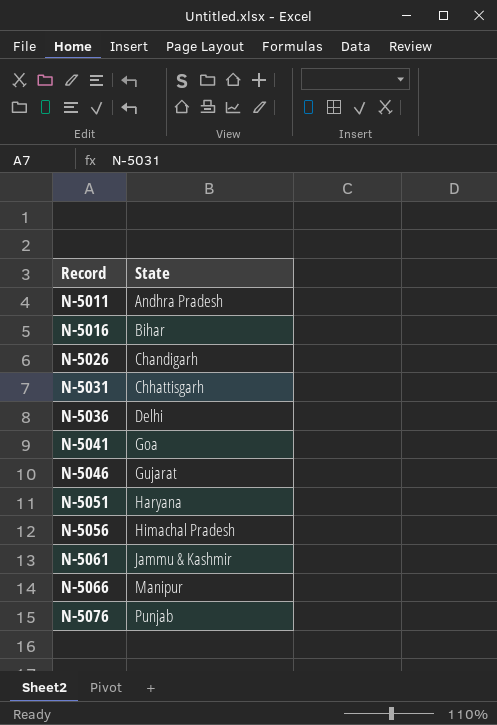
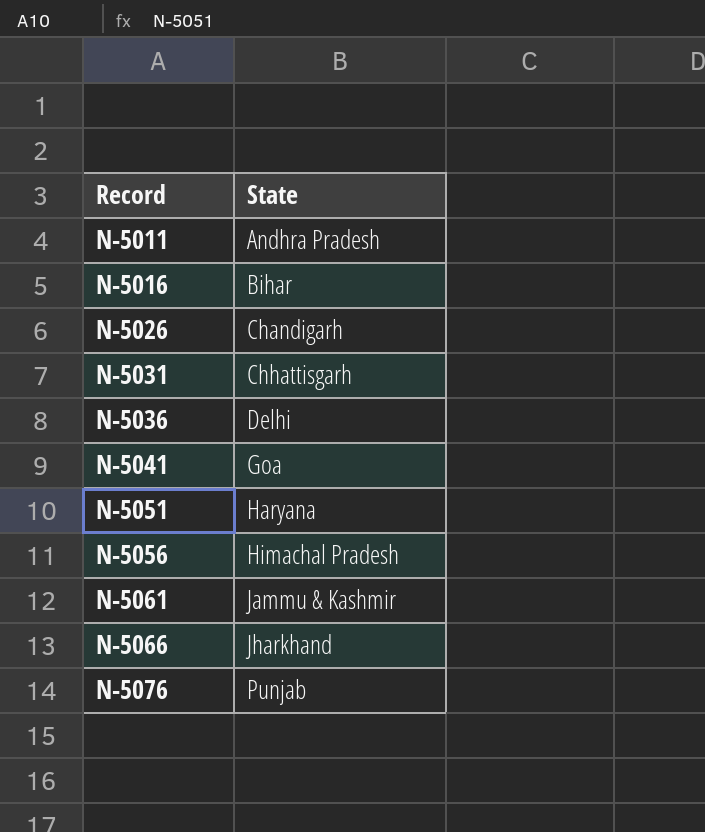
row N-5046: Gujarat -> none
N-5066 | State: Manipur -> Jharkhand

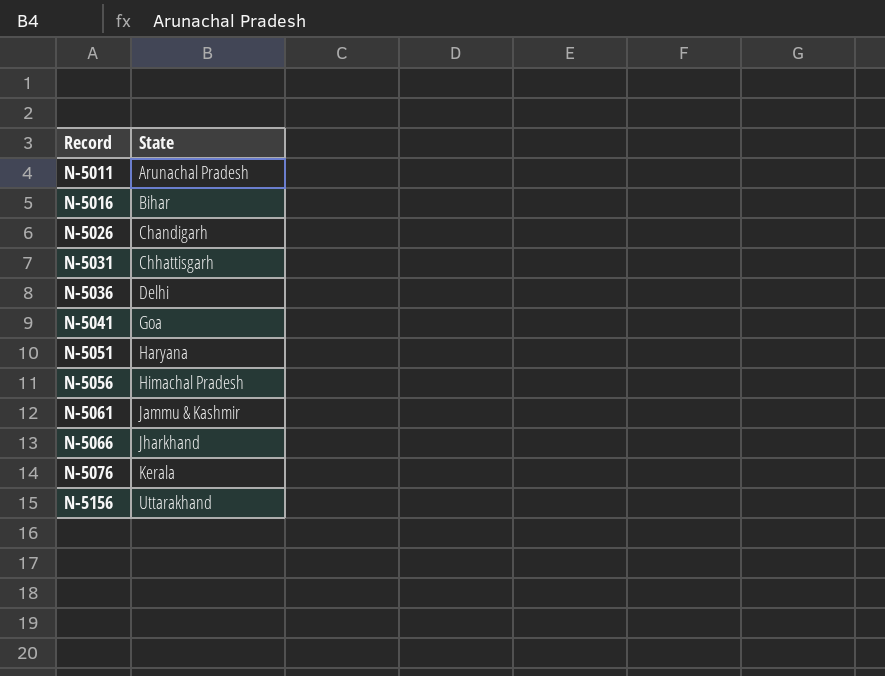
N-5011 | State: Andhra Pradesh -> Arunachal Pradesh
N-5076 | State: Punjab -> Kerala
row N-5156: none -> Uttarakhand

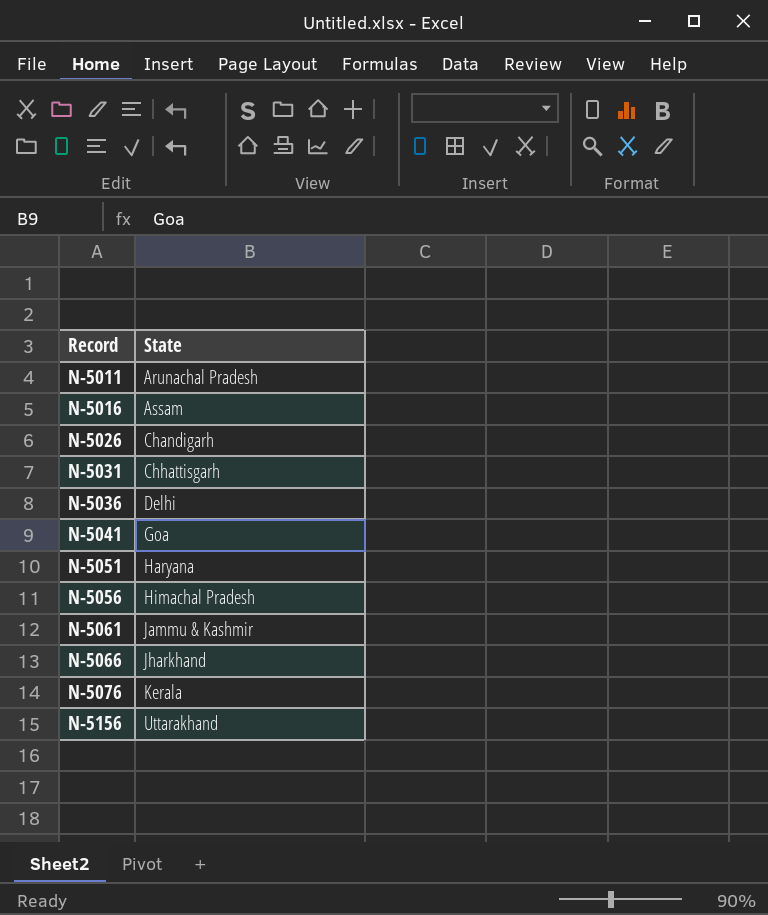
N-5016 | State: Bihar -> Assam

